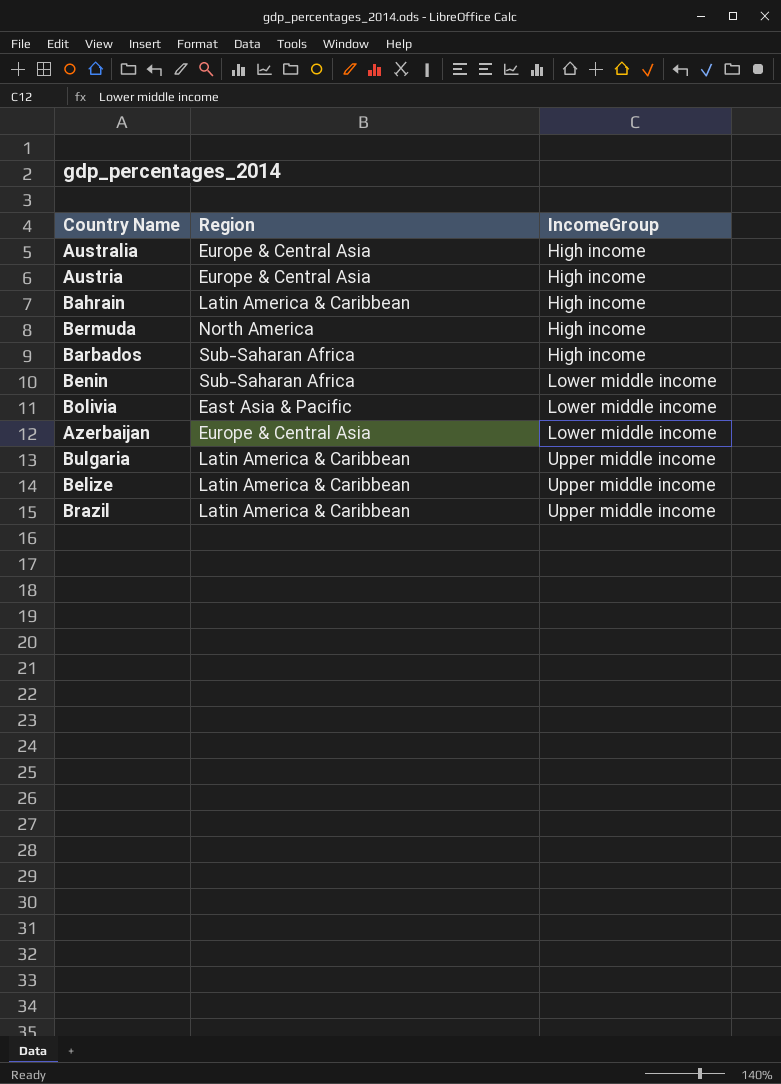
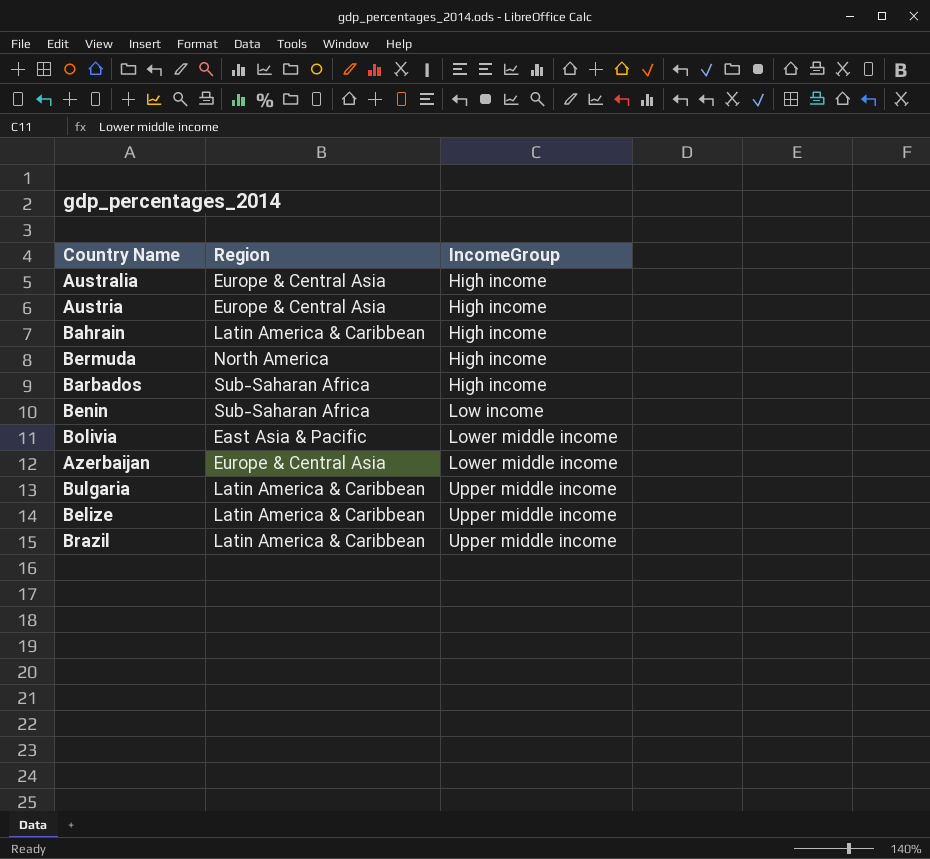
Benin | IncomeGroup: Lower middle income -> Low income

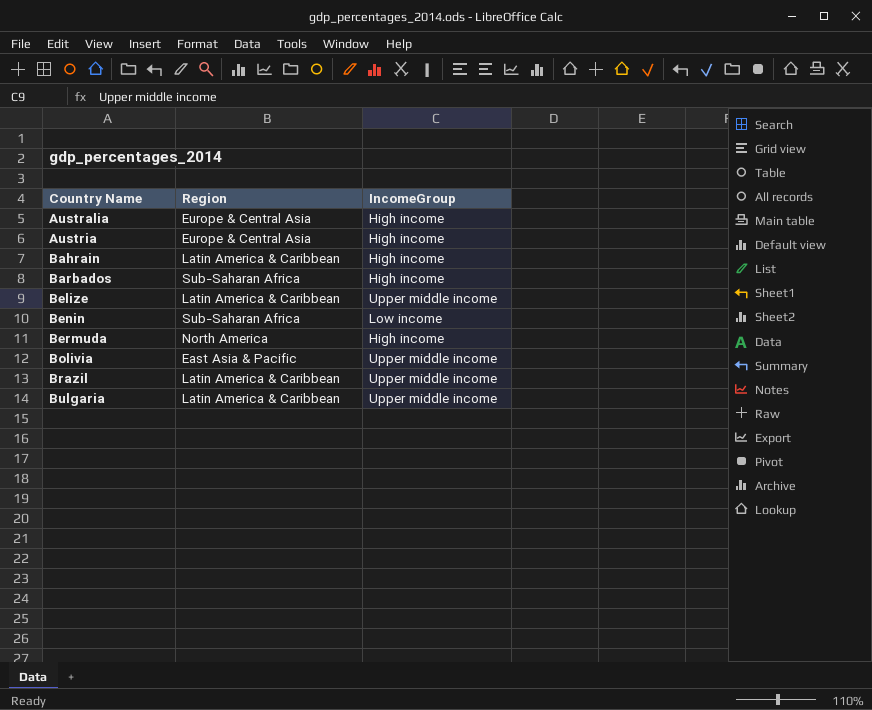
row order: IncomeGroup ascending -> Country Name ascending
row Azerbaijan: Europe & Central Asia | Lower middle income -> none
Bolivia | IncomeGroup: Lower middle income -> Upper middle income

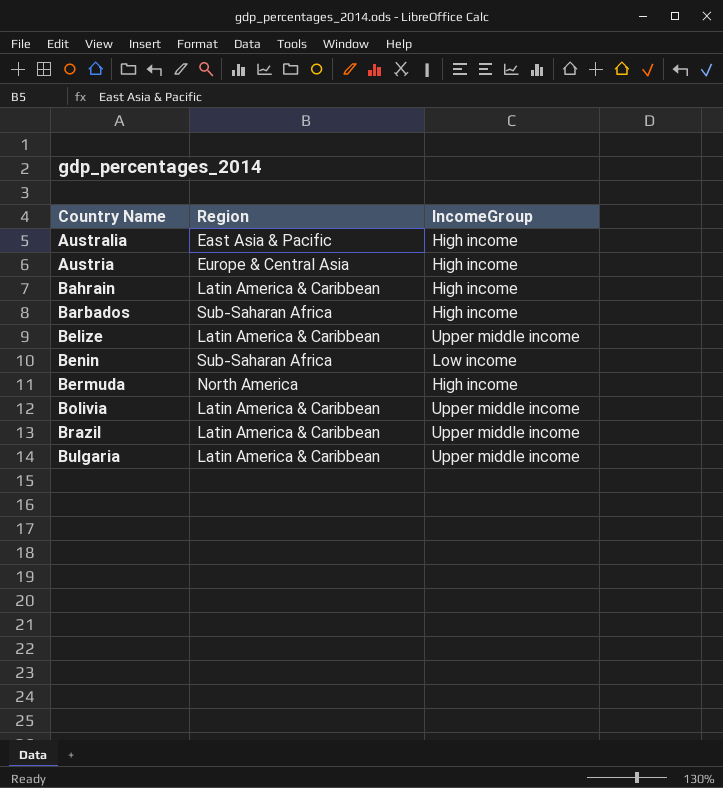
Australia | Region: Europe & Central Asia -> East Asia & Pacific
Bolivia | Region: East Asia & Pacific -> Latin America & Caribbean

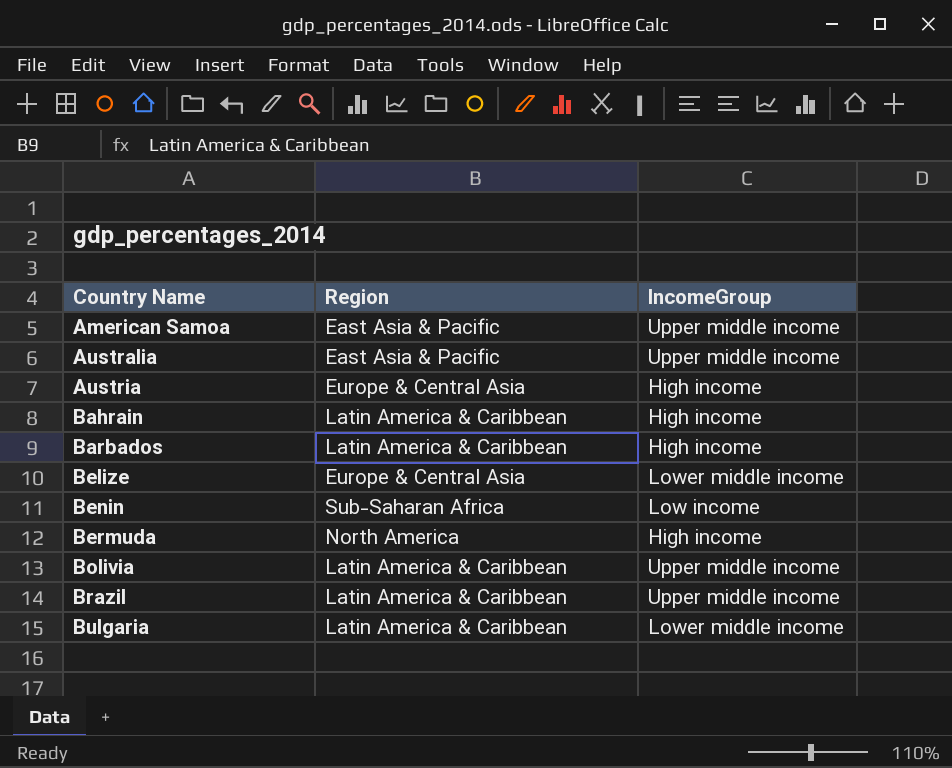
row American Samoa: none -> East Asia & Pacific | Upper middle income
Australia | IncomeGroup: High income -> Upper middle income
Barbados | Region: Sub-Saharan Africa -> Latin America & Caribbean
Belize | Region: Latin America & Caribbean -> Europe & Central Asia
Belize | IncomeGroup: Upper middle income -> Lower middle income
Bulgaria | IncomeGroup: Upper middle income -> Lower middle income

